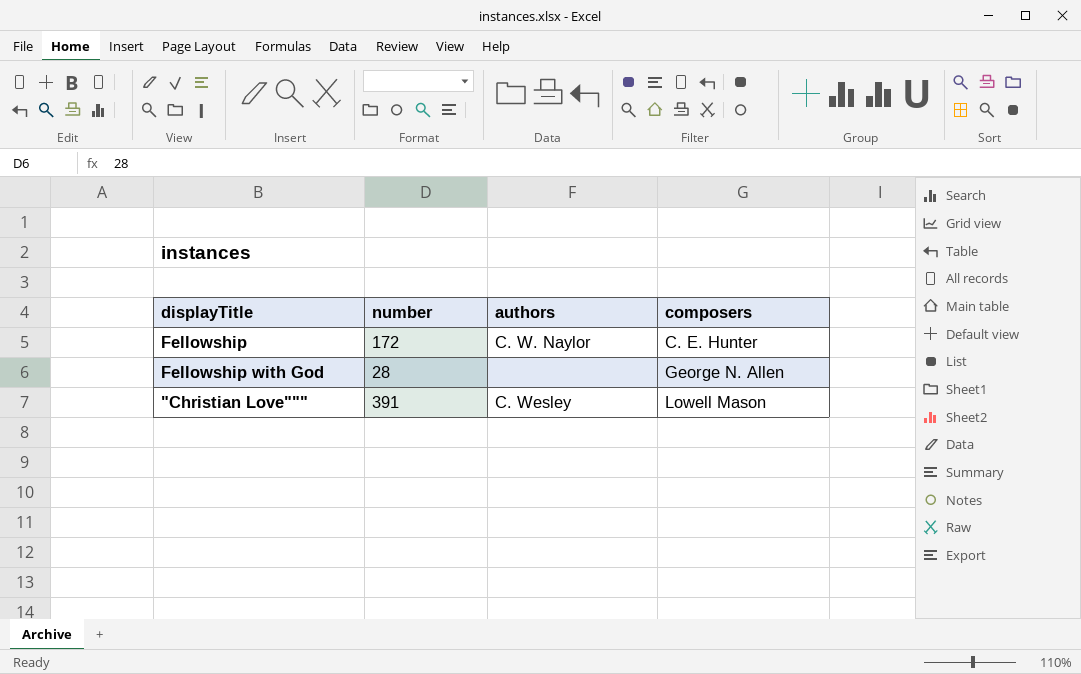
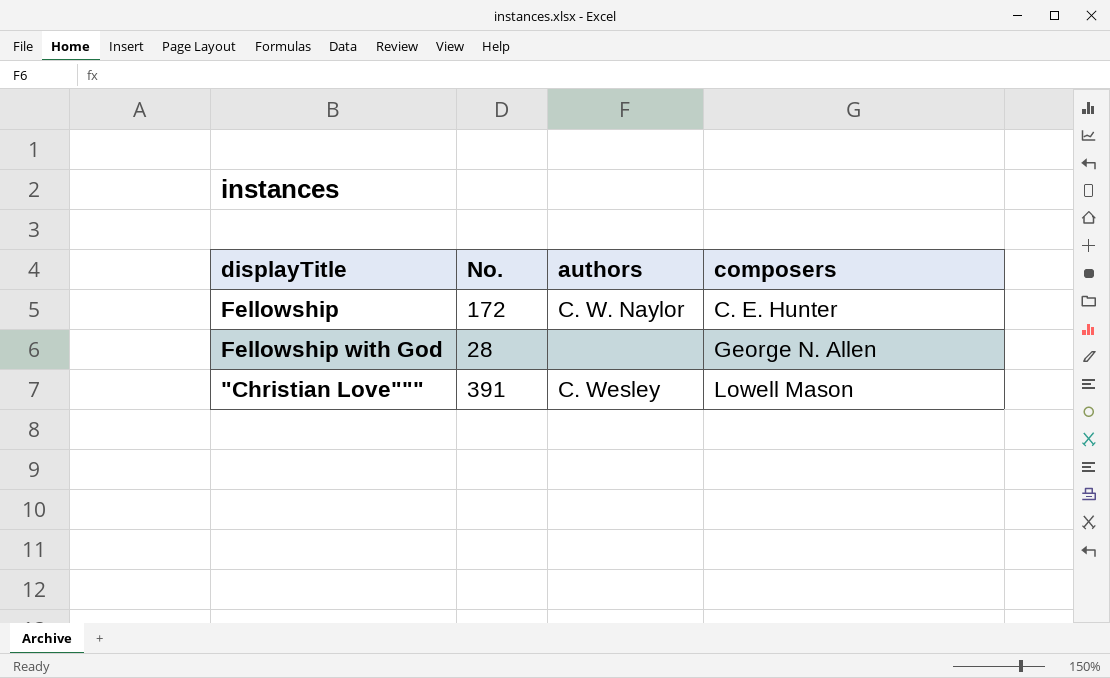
column name: number -> No.

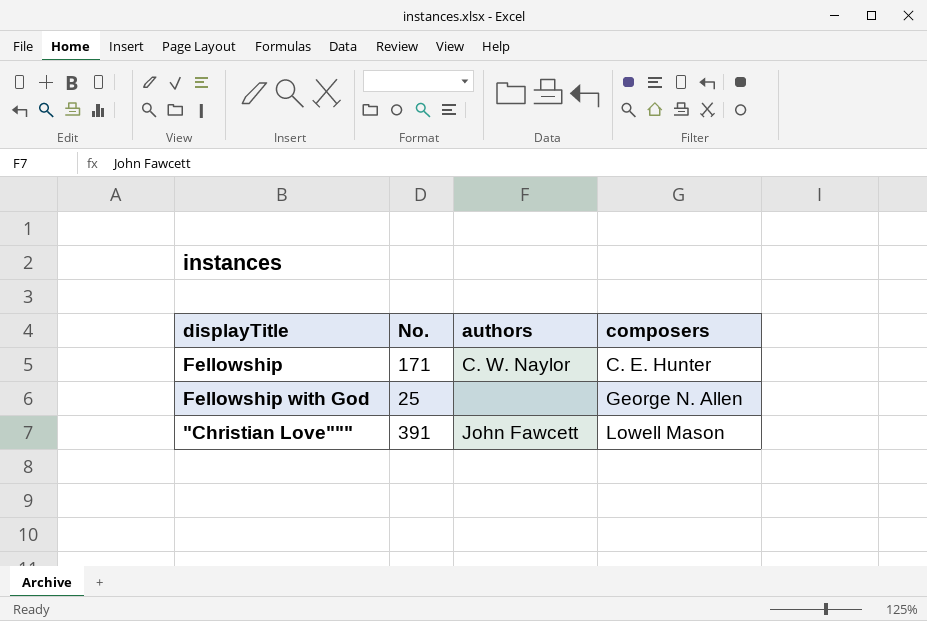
Fellowship | No.: 172 -> 171
Fellowship with God | No.: 28 -> 25
"Christian Love""" | authors: C. Wesley -> John Fawcett

